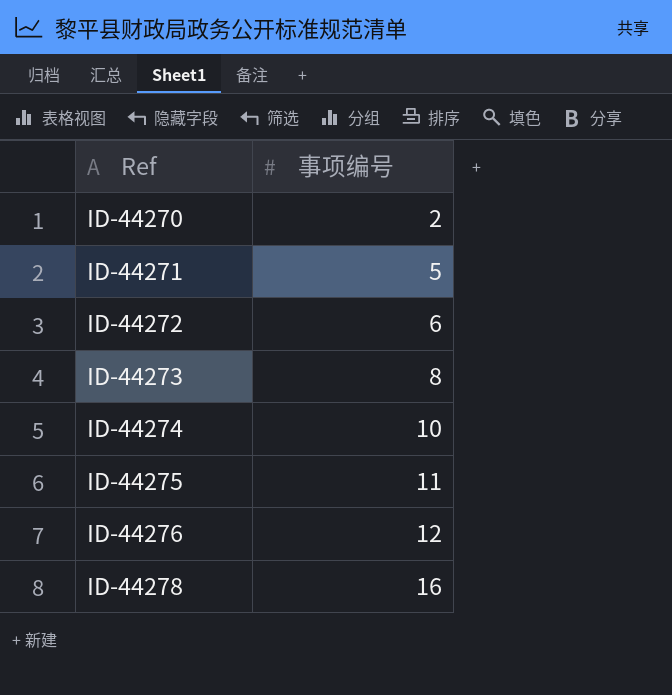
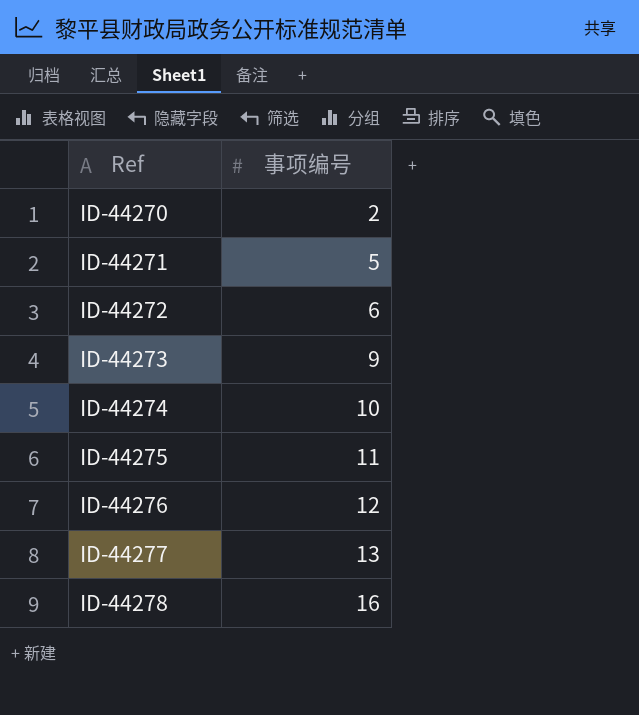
ID-44273 | 事项编号: 8 -> 9
row ID-44277: none -> 13

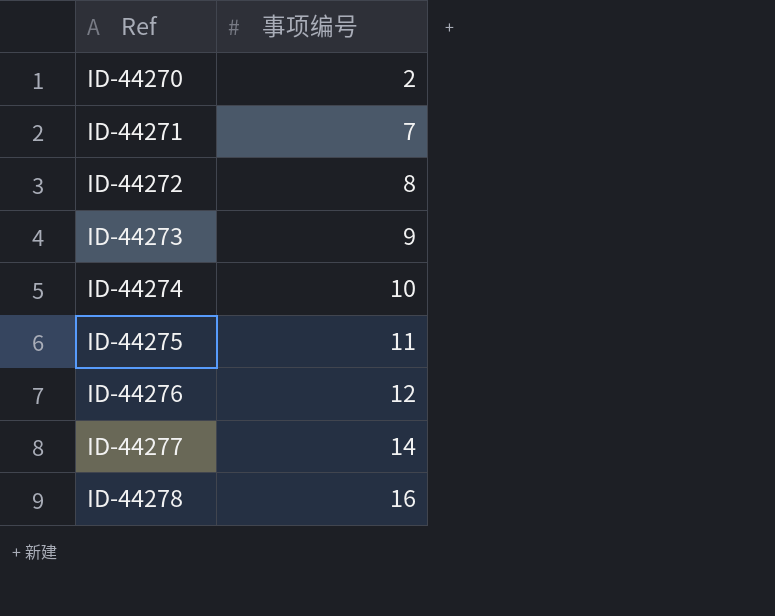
ID-44271 | 事项编号: 5 -> 7
ID-44272 | 事项编号: 6 -> 8
ID-44277 | 事项编号: 13 -> 14

